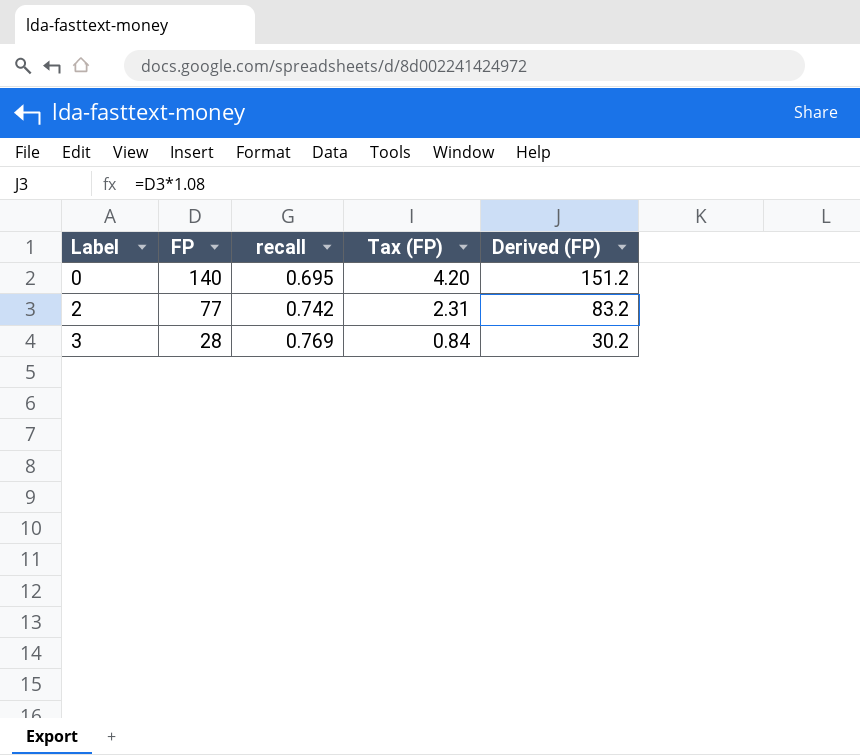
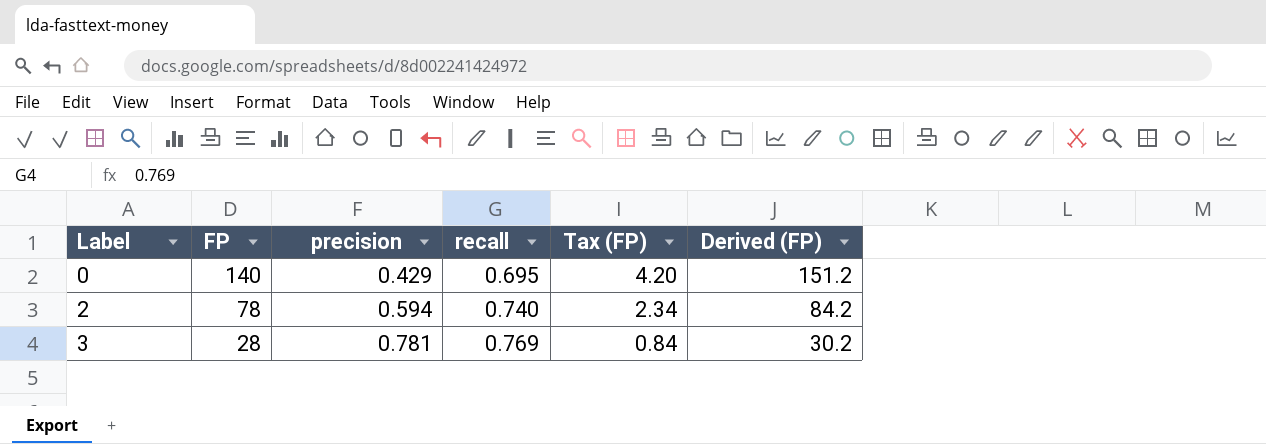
column precision | position: none -> 3
2 | FP: 77 -> 78
2 | recall: 0.742 -> 0.740
2 | Tax (FP): 2.31 -> 2.34
2 | Derived (FP): 83.2 -> 84.2

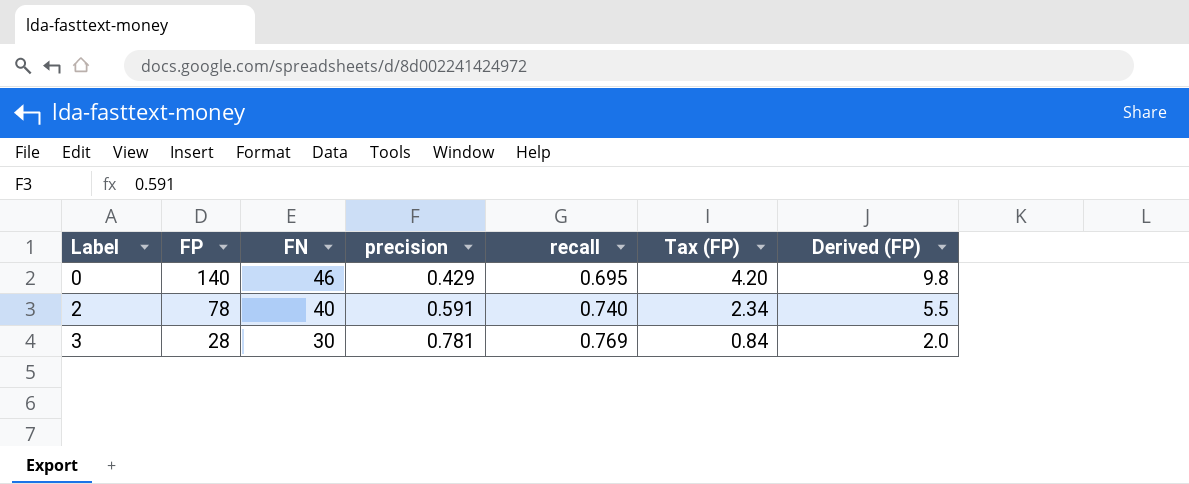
column FN | position: none -> 3
column Derived (FP) | formula: [FP] * 1.08 -> [FP] * 0.07
2 | precision: 0.594 -> 0.591

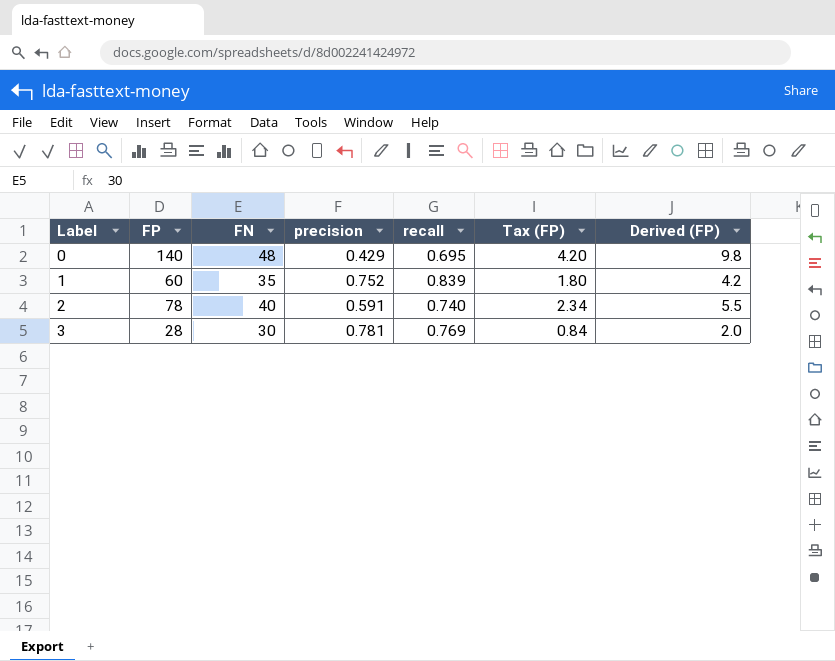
0 | FN: 46 -> 48
row 1: none -> 60 | 35 | 0.752 | 0.839 | 1.80 | 4.2

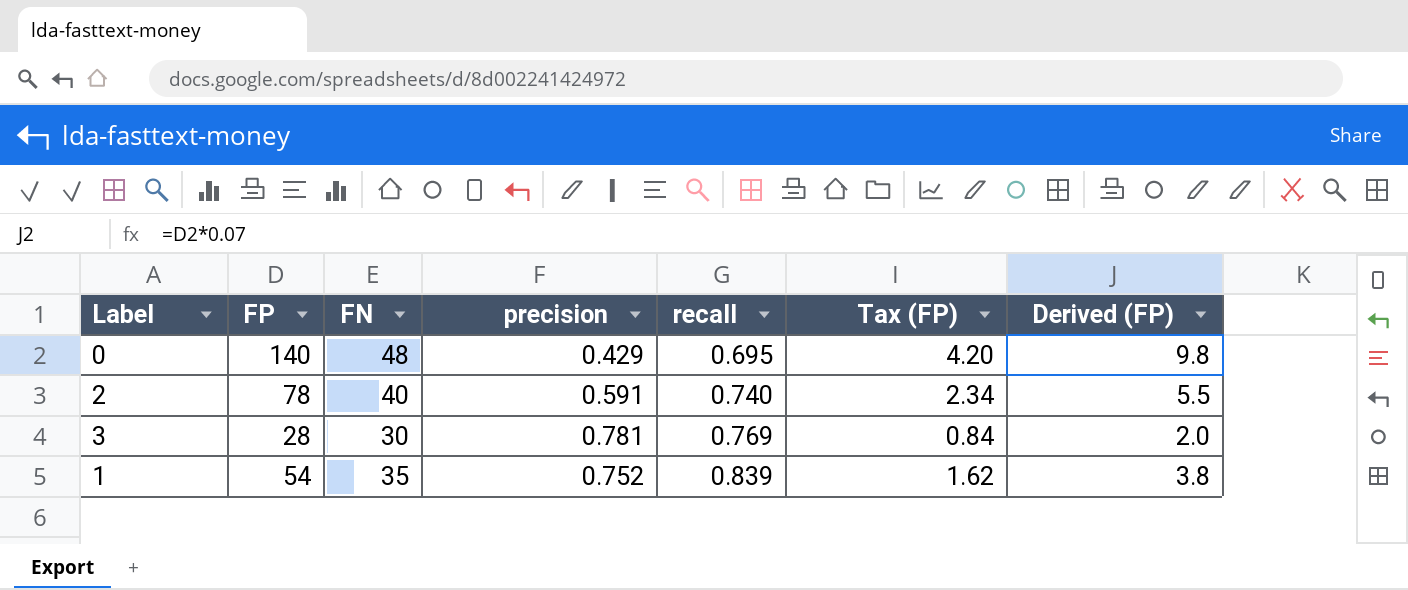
row order: Label ascending -> recall ascending
1 | FP: 60 -> 54
1 | Tax (FP): 1.80 -> 1.62
1 | Derived (FP): 4.2 -> 3.8

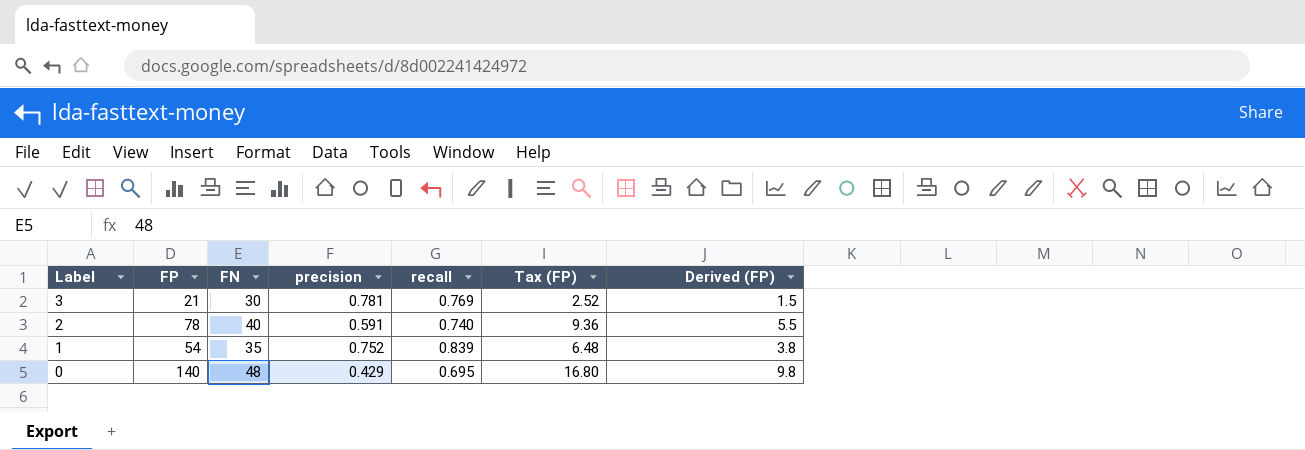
row order: recall ascending -> Label descending
column Tax (FP) | formula: [FP] * 0.03 -> [FP] * 0.12
3 | FP: 28 -> 21
3 | Derived (FP): 2.0 -> 1.5

